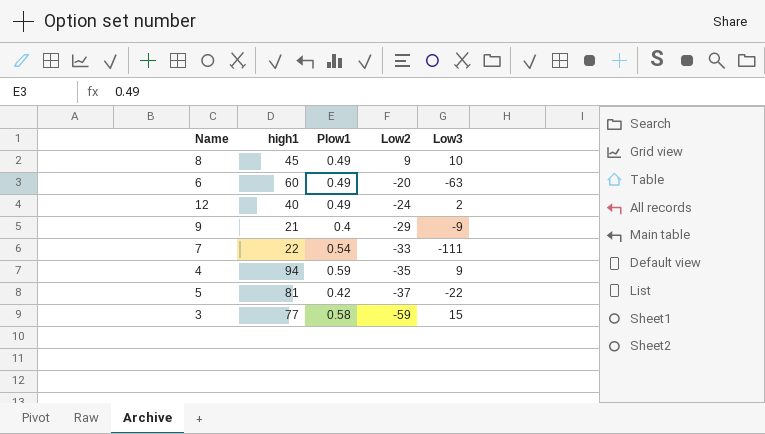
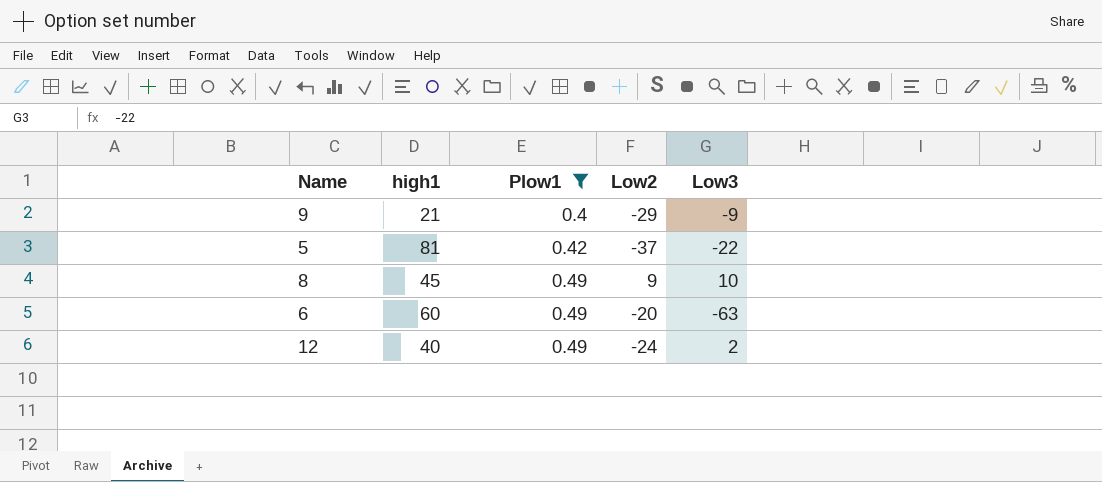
filter: none -> Plow1 <= 0.49
row order: Low2 descending -> Plow1 ascending

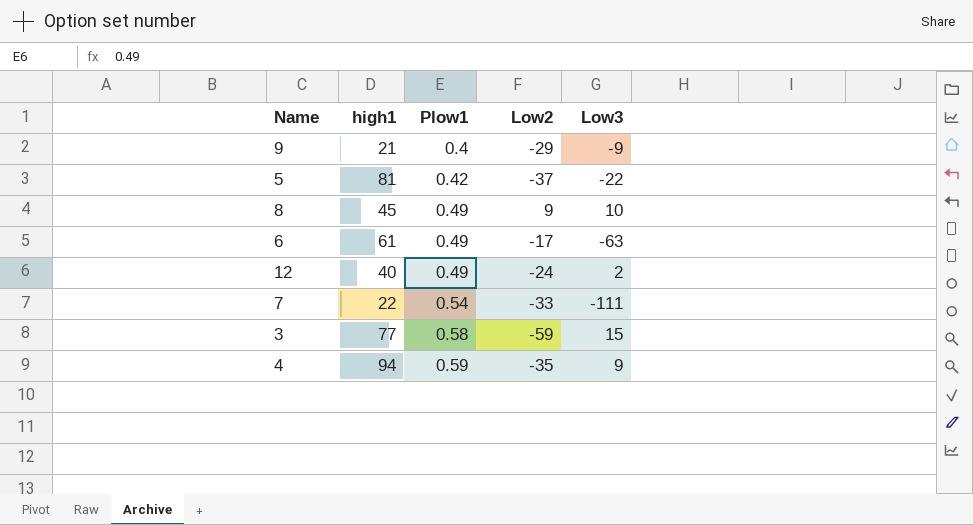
filter: Plow1 <= 0.49 -> none
6 | high1: 60 -> 61
6 | Low2: -20 -> -17

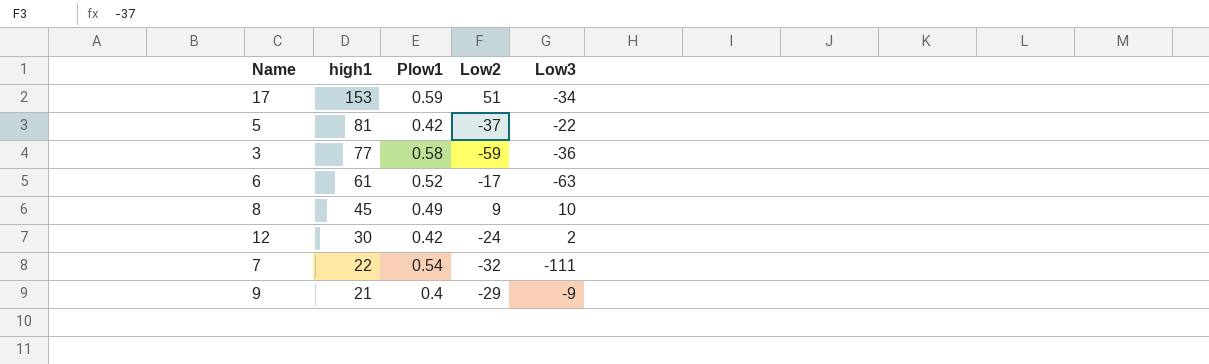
row order: Plow1 ascending -> high1 descending
row 4: 94 | 0.59 | -35 | 9 -> none
row 17: none -> 153 | 0.59 | 51 | -34
3 | Low3: 15 -> -36
6 | Plow1: 0.49 -> 0.52
12 | high1: 40 -> 30
12 | Plow1: 0.49 -> 0.42
7 | Low2: -33 -> -32

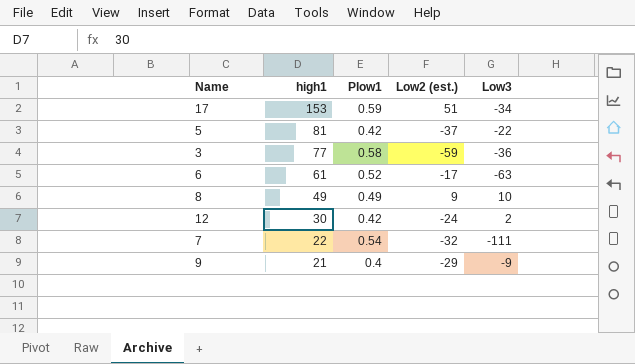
column name: Low2 -> Low2 (est.)
8 | high1: 45 -> 49

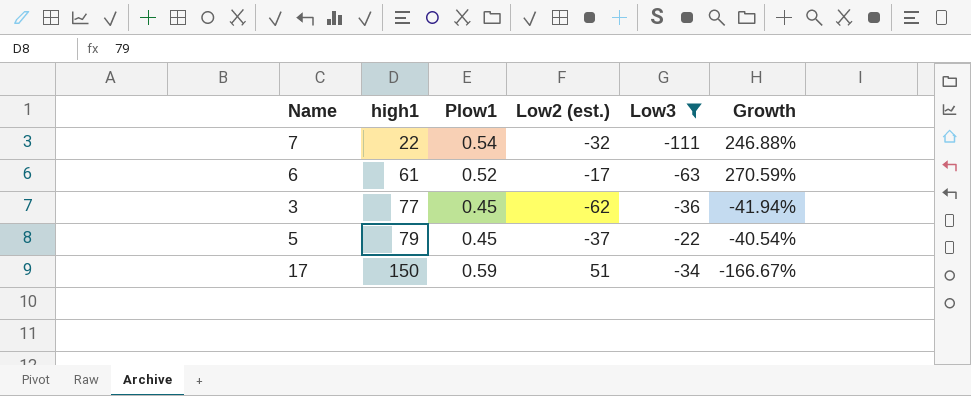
filter: none -> Low3 <= -22
row order: high1 descending -> high1 ascending
column Growth | formula: none -> ([Low3] - [Low2 (est.)]) / [Low2 (est.)]
3 | Plow1: 0.58 -> 0.45
3 | Low2 (est.): -59 -> -62
5 | high1: 81 -> 79
5 | Plow1: 0.42 -> 0.45
17 | high1: 153 -> 150

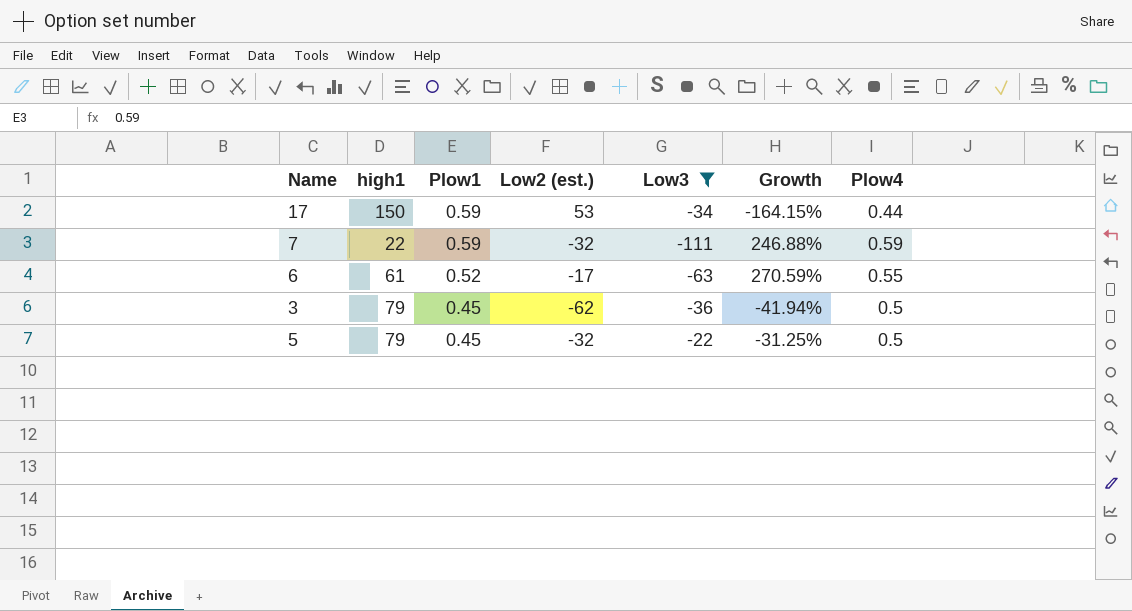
row order: high1 ascending -> Plow1 descending
column Plow4 | position: none -> 7
17 | Low2 (est.): 51 -> 53
17 | Growth: -166.67% -> -164.15%
7 | Plow1: 0.54 -> 0.59
3 | high1: 77 -> 79
5 | Low2 (est.): -37 -> -32
5 | Growth: -40.54% -> -31.25%

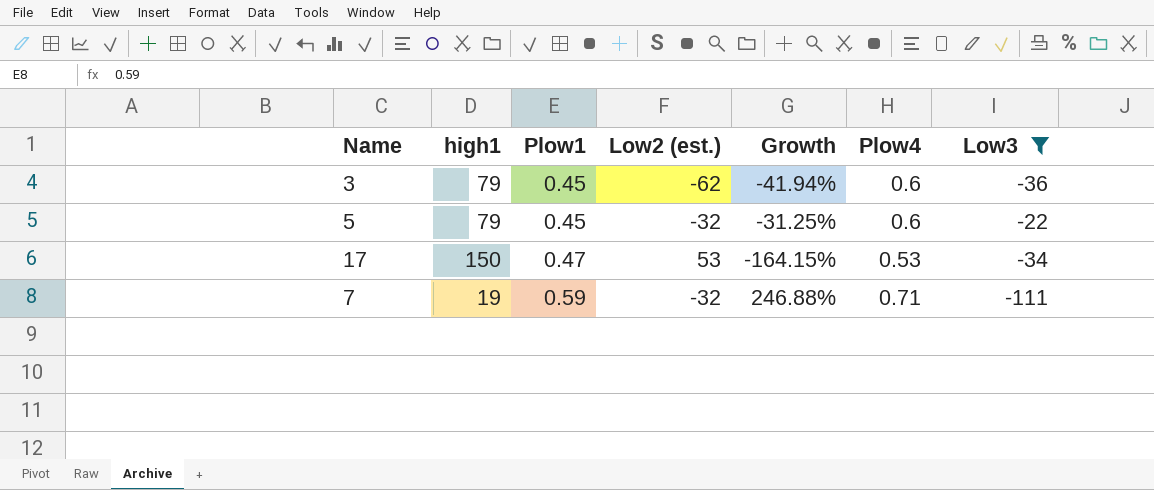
row order: Plow1 descending -> Plow1 ascending
column Low3 | position: 5 -> 7
row 6: 61 | 0.52 | -17 | -63 | 270.59% | 0.55 -> none
3 | Plow4: 0.5 -> 0.6
5 | Plow4: 0.5 -> 0.6
17 | Plow1: 0.59 -> 0.47
17 | Plow4: 0.44 -> 0.53
7 | high1: 22 -> 19
7 | Plow4: 0.59 -> 0.71

